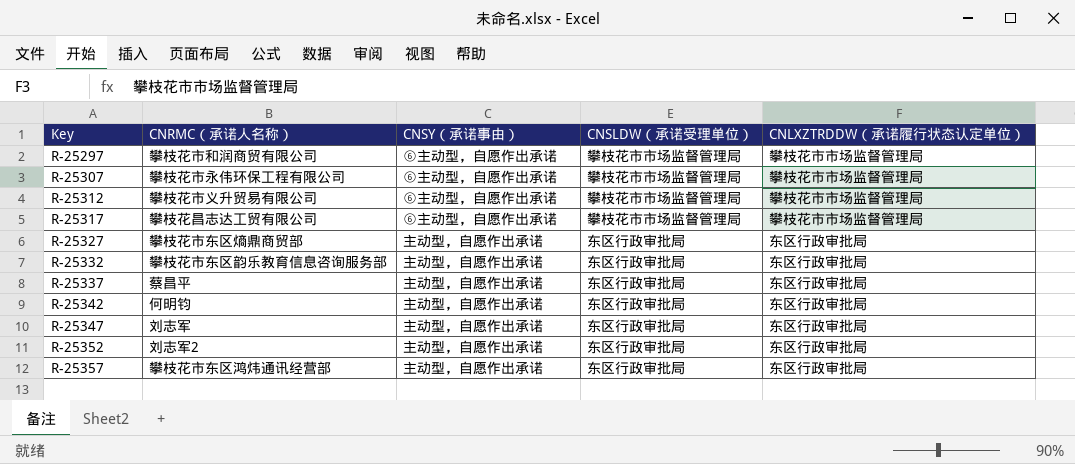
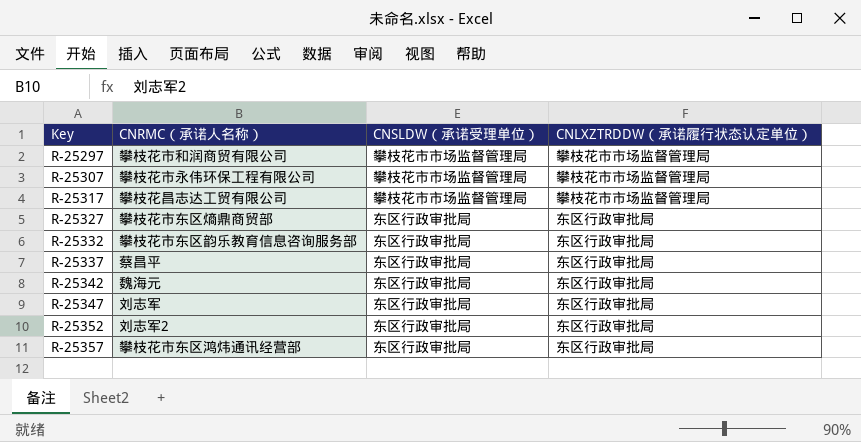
column CNSY（承诺事由） | position: 3 -> none
row R-25312: 攀枝花市义升贸易有限公司 | ⑥主动型，自愿作出承诺 | 攀枝花市市场监督管理局 | 攀枝花市市场监督管理局 -> none
R-25342 | CNRMC（承诺人名称）: 何明钧 -> 魏海元

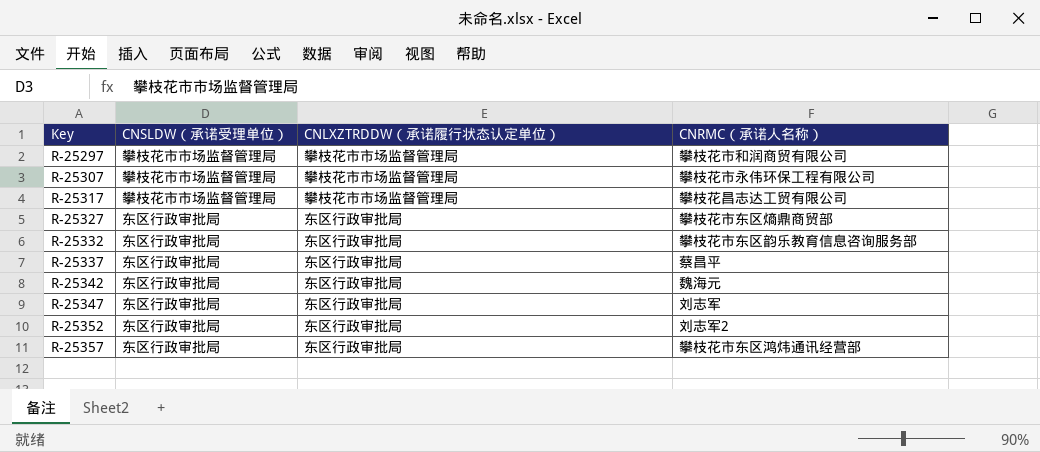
column CNRMC（承诺人名称） | position: 2 -> 4

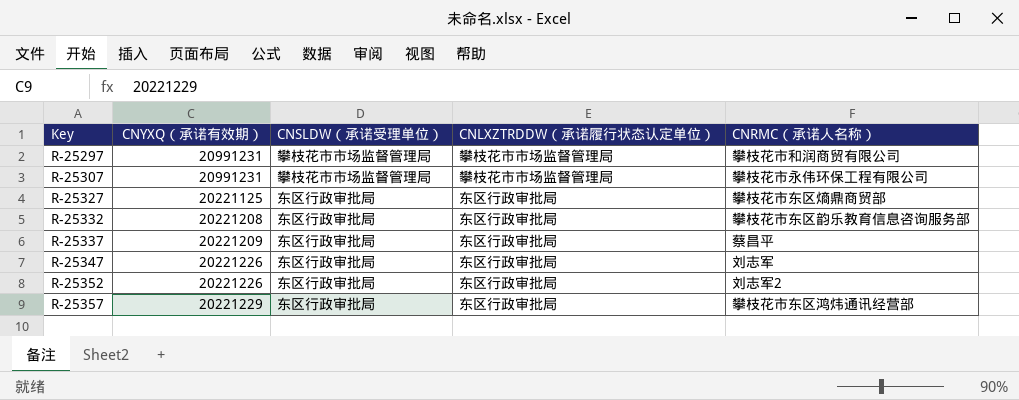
column CNYXQ（承诺有效期） | position: none -> 2
row R-25317: 攀枝花市市场监督管理局 | 攀枝花市市场监督管理局 | 攀枝花昌志达工贸有限公司 -> none
row R-25342: 东区行政审批局 | 东区行政审批局 | 魏海元 -> none

